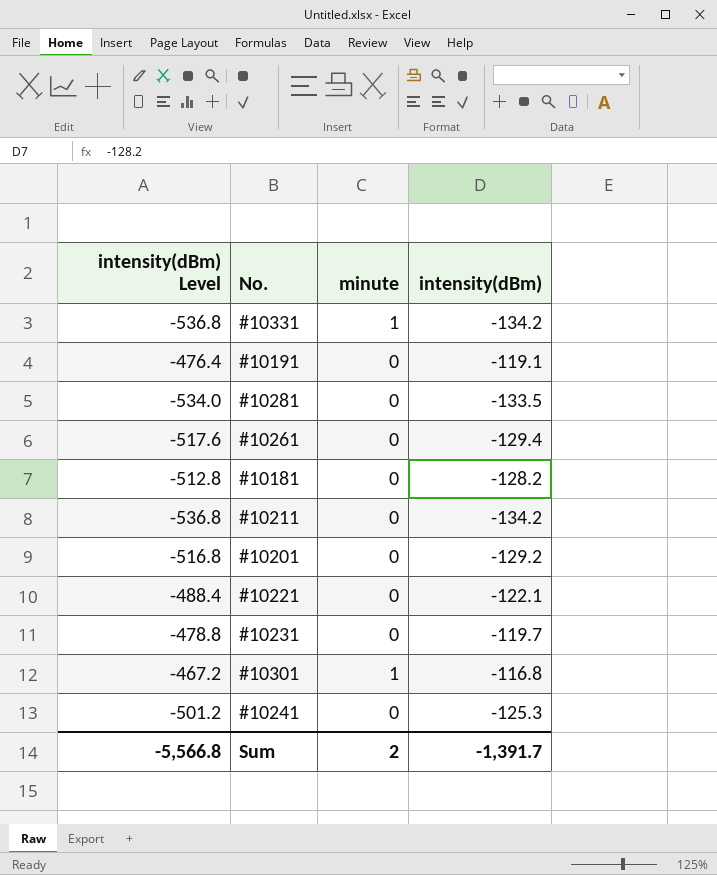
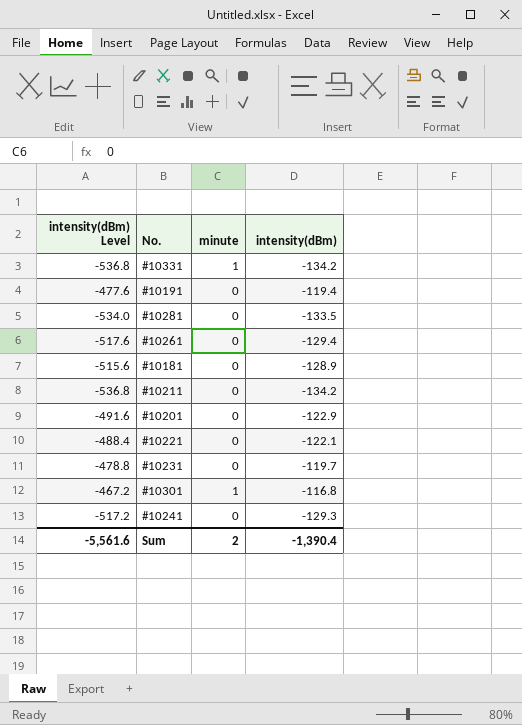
#10191 | intensity(dBm) Level: -476.4 -> -477.6
#10191 | intensity(dBm): -119.1 -> -119.4
#10181 | intensity(dBm) Level: -512.8 -> -515.6
#10181 | intensity(dBm): -128.2 -> -128.9
#10201 | intensity(dBm) Level: -516.8 -> -491.6
#10201 | intensity(dBm): -129.2 -> -122.9
#10241 | intensity(dBm) Level: -501.2 -> -517.2
#10241 | intensity(dBm): -125.3 -> -129.3
Sum | intensity(dBm) Level: -5,566.8 -> -5,561.6
Sum | intensity(dBm): -1,391.7 -> -1,390.4

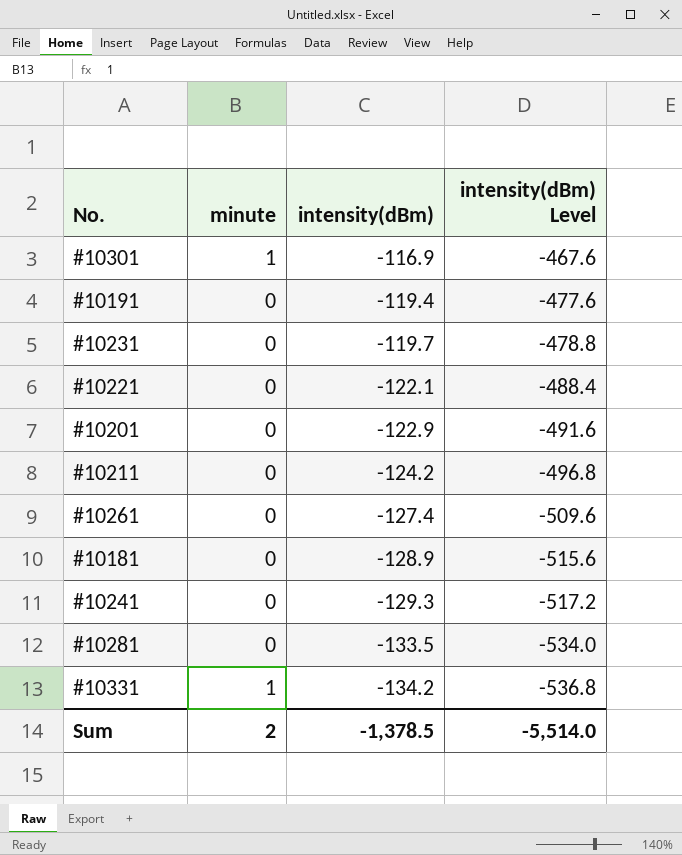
row order: none -> intensity(dBm) descending
column intensity(dBm) Level | position: 1 -> 4
#10301 | intensity(dBm): -116.8 -> -116.9
#10301 | intensity(dBm) Level: -467.2 -> -467.6
#10211 | intensity(dBm): -134.2 -> -124.2
#10211 | intensity(dBm) Level: -536.8 -> -496.8
#10261 | intensity(dBm): -129.4 -> -127.4
#10261 | intensity(dBm) Level: -517.6 -> -509.6
Sum | intensity(dBm): -1,390.4 -> -1,378.5
Sum | intensity(dBm) Level: -5,561.6 -> -5,514.0

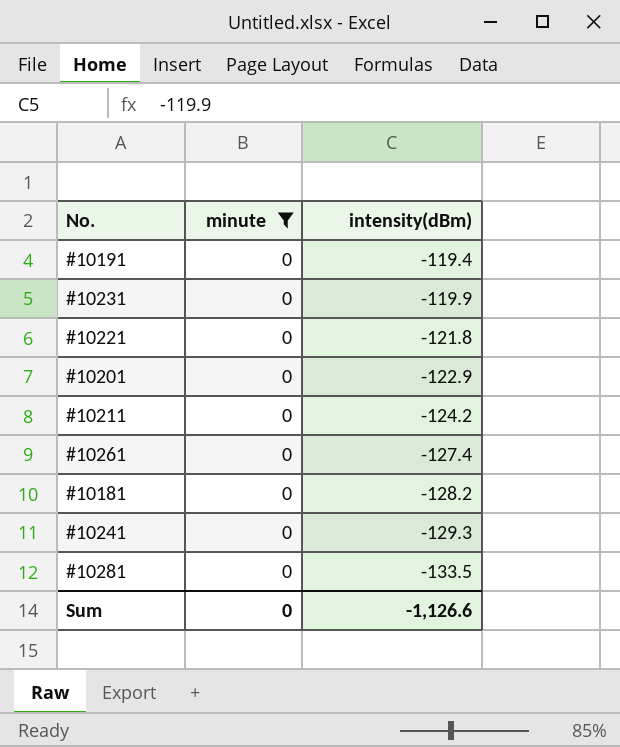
filter: none -> minute = 0
column intensity(dBm) Level | formula: [intensity(dBm)] * 4 -> none
#10231 | intensity(dBm): -119.7 -> -119.9
#10221 | intensity(dBm): -122.1 -> -121.8
#10181 | intensity(dBm): -128.9 -> -128.2
Sum | minute: 2 -> 0
Sum | intensity(dBm): -1,378.5 -> -1,126.6

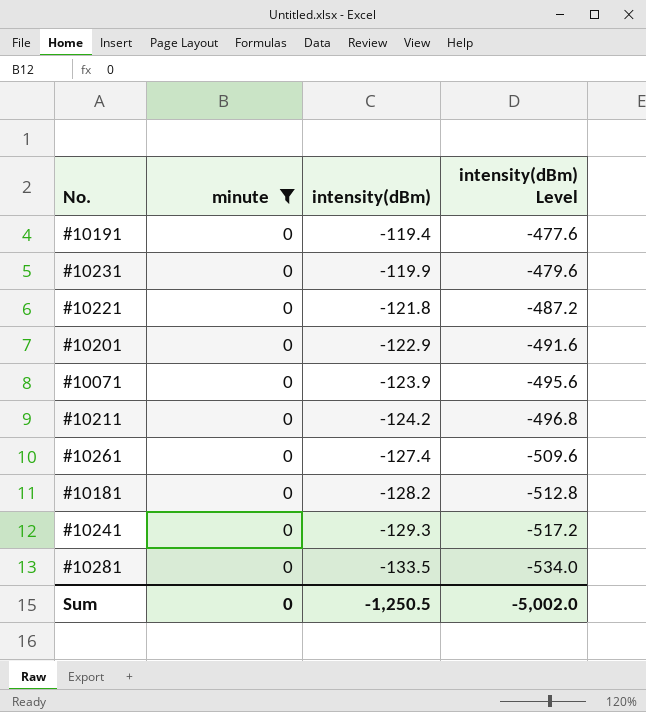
column intensity(dBm) Level | formula: none -> [intensity(dBm)] * 4
row #10071: none -> 0 | -123.9 | -495.6
Sum | intensity(dBm): -1,126.6 -> -1,250.5

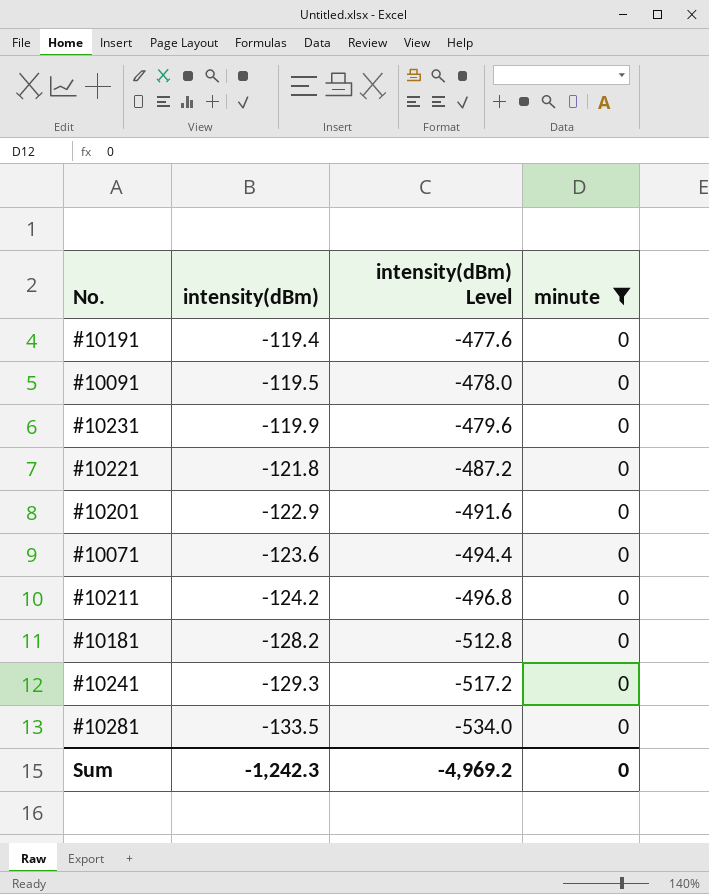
column minute | position: 2 -> 4
row #10261: 0 | -127.4 | -509.6 -> none
row #10091: none -> -119.5 | -478.0 | 0
#10071 | intensity(dBm): -123.9 -> -123.6
#10071 | intensity(dBm) Level: -495.6 -> -494.4
Sum | intensity(dBm): -1,250.5 -> -1,242.3
Sum | intensity(dBm) Level: -5,002.0 -> -4,969.2

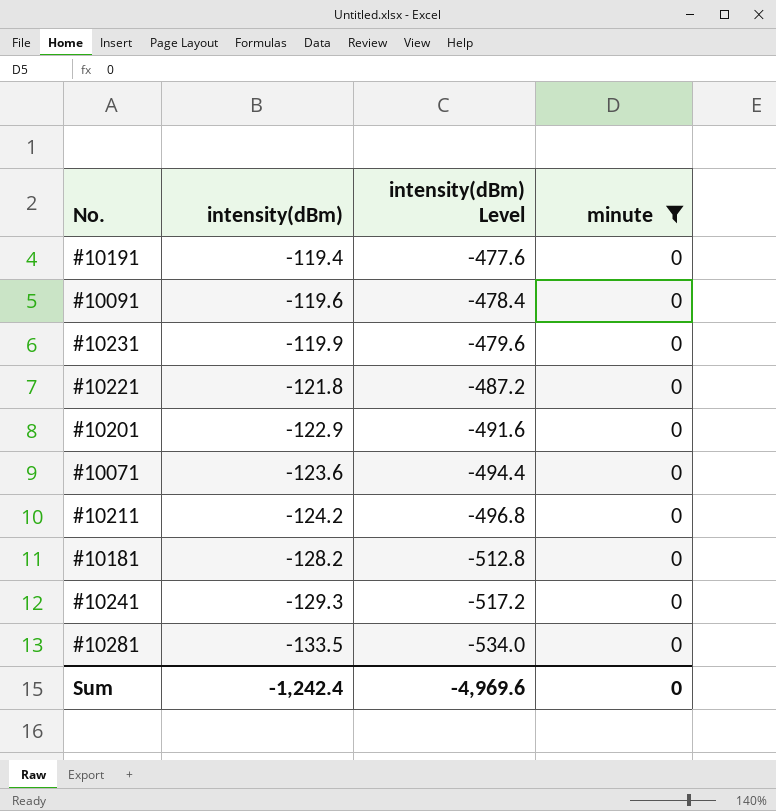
#10091 | intensity(dBm): -119.5 -> -119.6
#10091 | intensity(dBm) Level: -478.0 -> -478.4
Sum | intensity(dBm): -1,242.3 -> -1,242.4
Sum | intensity(dBm) Level: -4,969.2 -> -4,969.6

